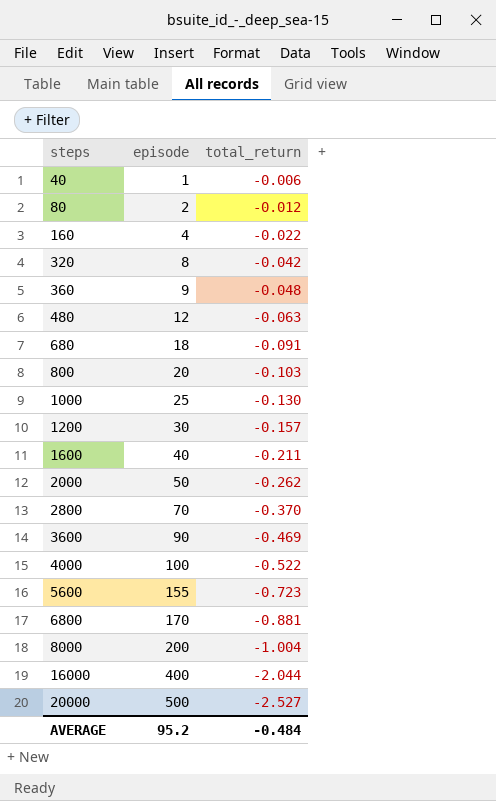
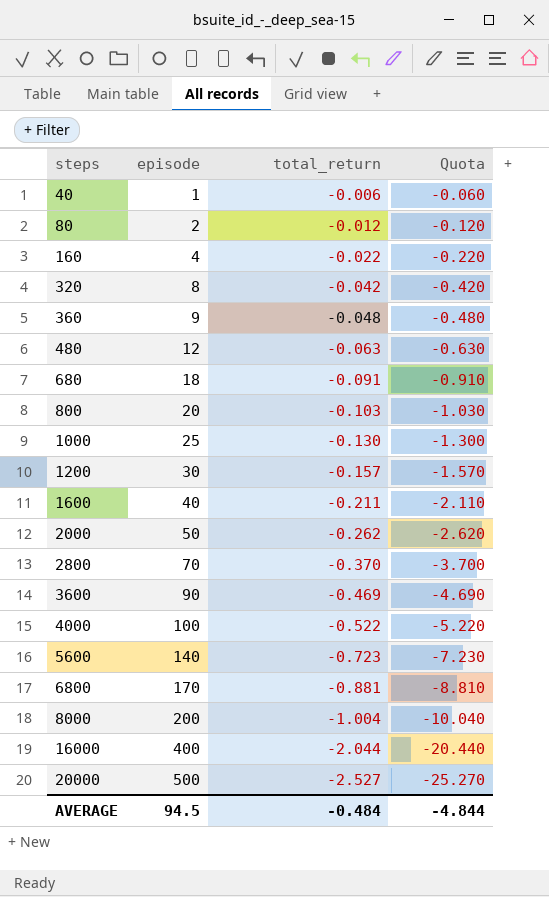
column Quota | formula: none -> [total_return] * 10
5600 | episode: 155 -> 140
AVERAGE | episode: 95.2 -> 94.5

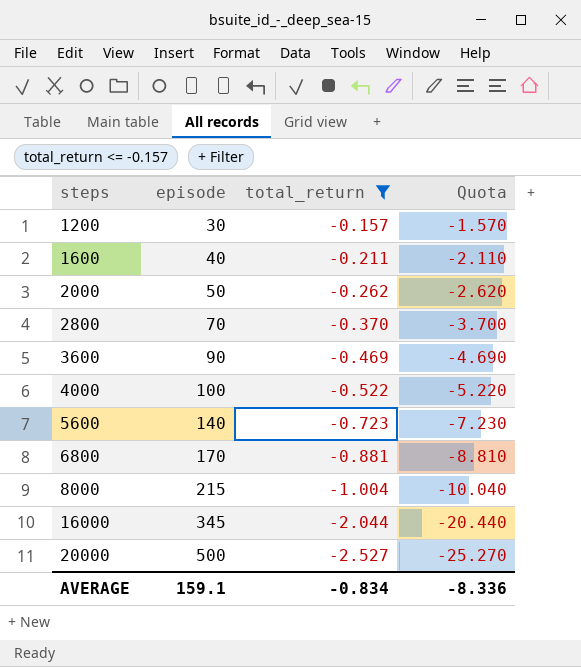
filter: none -> total_return <= -0.157
8000 | episode: 200 -> 215
16000 | episode: 400 -> 345
AVERAGE | episode: 94.5 -> 159.1
AVERAGE | total_return: -0.484 -> -0.834
AVERAGE | Quota: -4.844 -> -8.336

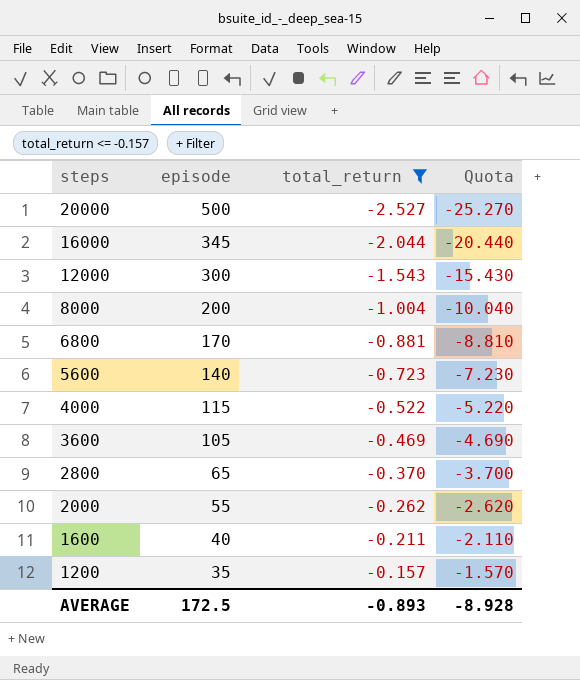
row order: steps ascending -> steps descending
row 12000: none -> 300 | -1.543 | -15.430
8000 | episode: 215 -> 200
4000 | episode: 100 -> 115
3600 | episode: 90 -> 105
2800 | episode: 70 -> 65
2000 | episode: 50 -> 55
1200 | episode: 30 -> 35
AVERAGE | episode: 159.1 -> 172.5
AVERAGE | total_return: -0.834 -> -0.893
AVERAGE | Quota: -8.336 -> -8.928

